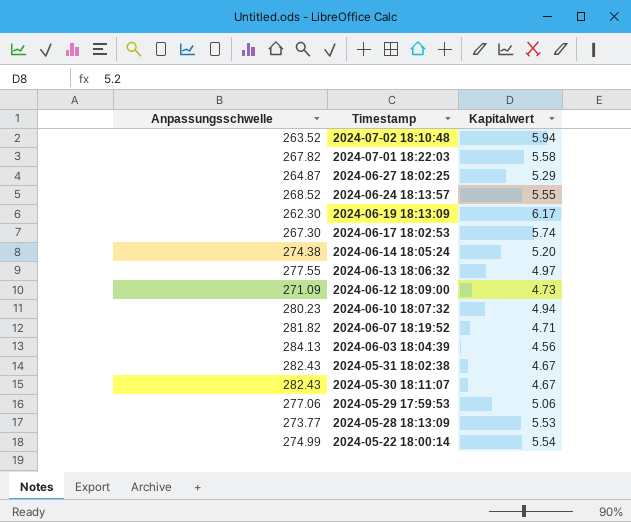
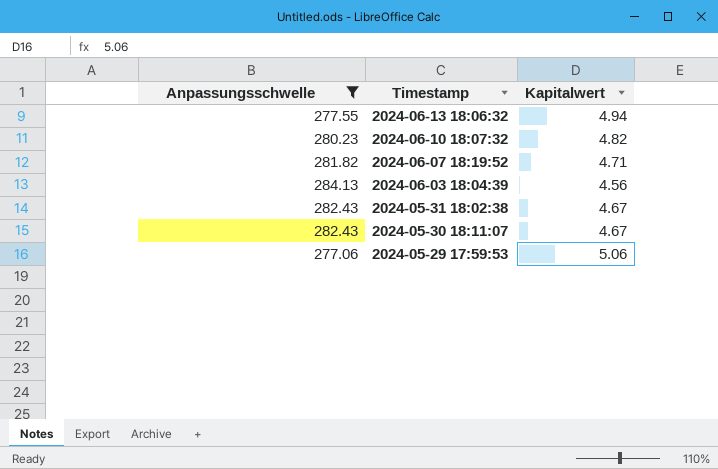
filter: none -> Anpassungsschwelle >= 277.06
2024-06-13 18:06:32 | Kapitalwert: 4.97 -> 4.94
2024-06-10 18:07:32 | Kapitalwert: 4.94 -> 4.82

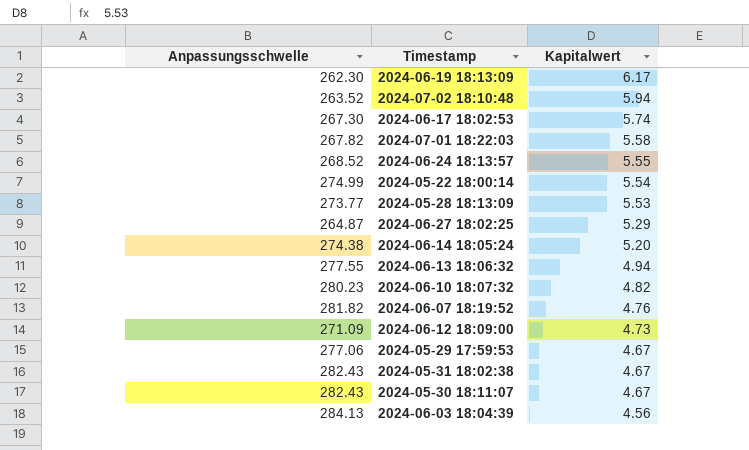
filter: Anpassungsschwelle >= 277.06 -> none
row order: Timestamp descending -> Kapitalwert descending
2024-06-07 18:19:52 | Kapitalwert: 4.71 -> 4.76
2024-05-29 17:59:53 | Kapitalwert: 5.06 -> 4.67

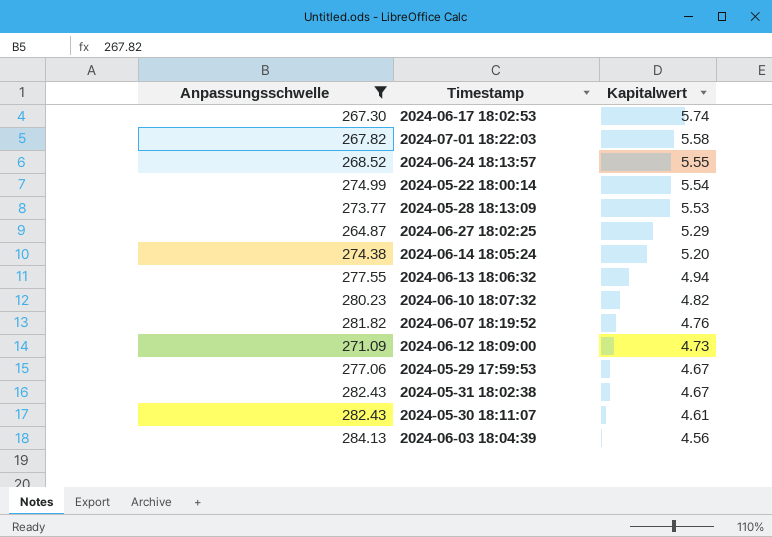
filter: none -> Anpassungsschwelle >= 264.87
2024-05-30 18:11:07 | Kapitalwert: 4.67 -> 4.61

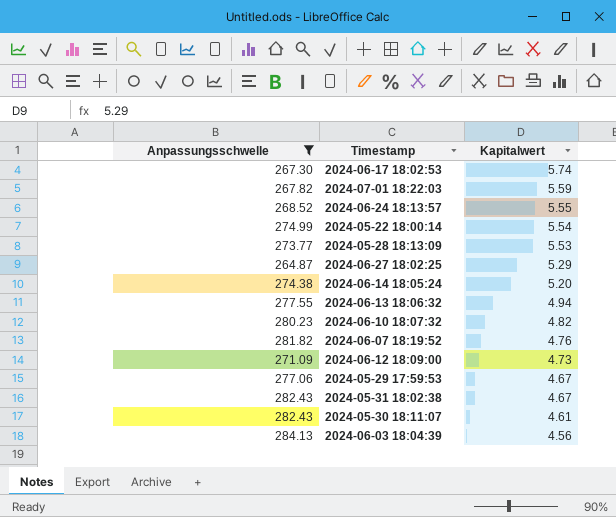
2024-07-01 18:22:03 | Kapitalwert: 5.58 -> 5.59

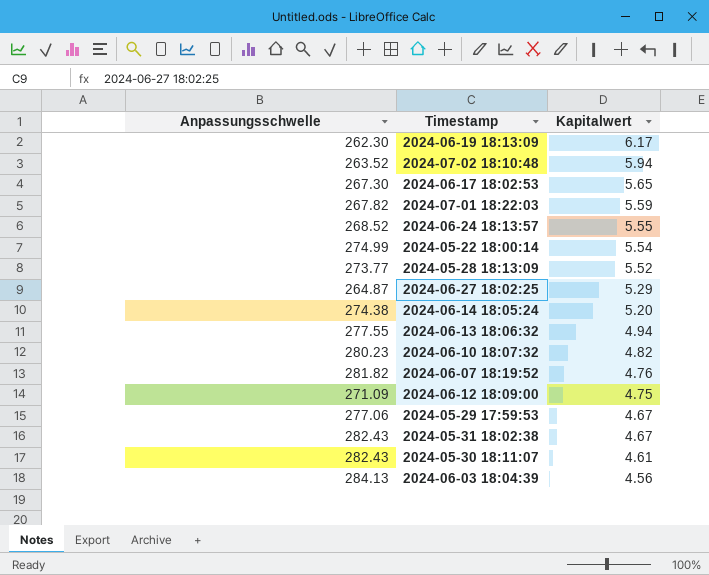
filter: Anpassungsschwelle >= 264.87 -> none
2024-06-17 18:02:53 | Kapitalwert: 5.74 -> 5.65
2024-05-28 18:13:09 | Kapitalwert: 5.53 -> 5.52
2024-06-12 18:09:00 | Kapitalwert: 4.73 -> 4.75

